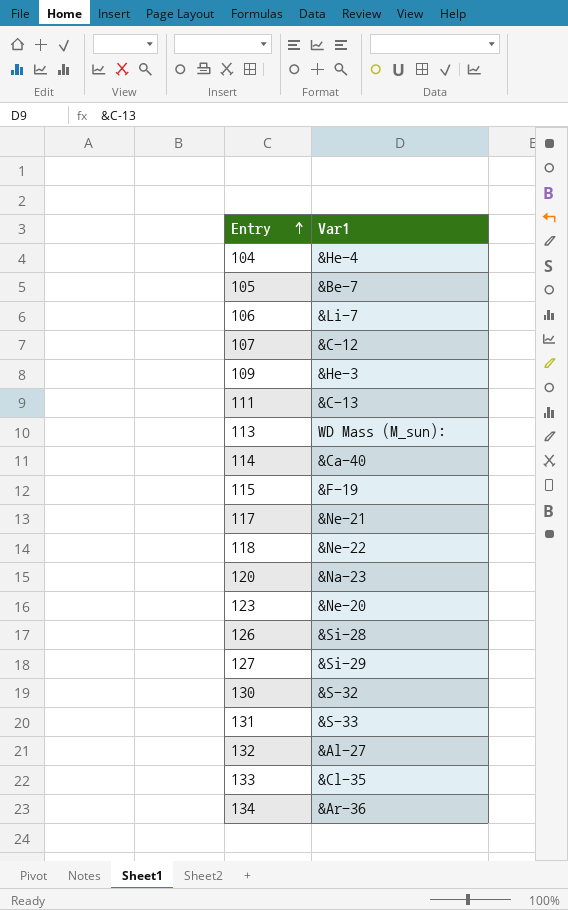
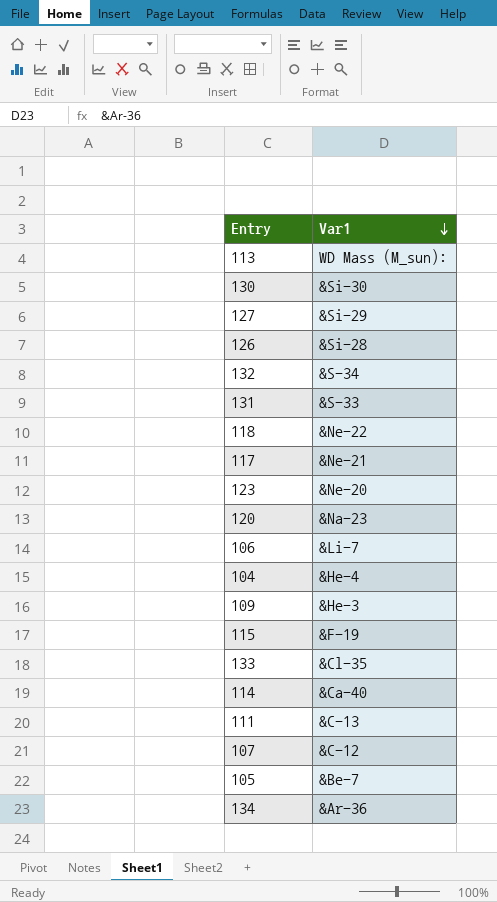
row order: Entry ascending -> Var1 descending
130 | Var1: &S-32 -> &Si-30
132 | Var1: &Al-27 -> &S-34

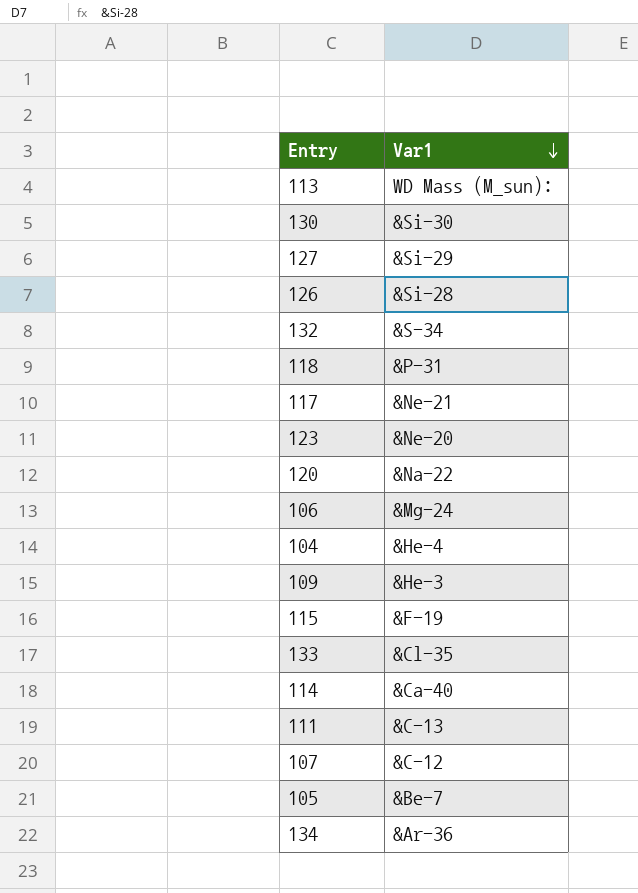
row 131: &S-33 -> none
118 | Var1: &Ne-22 -> &P-31
120 | Var1: &Na-23 -> &Na-22
106 | Var1: &Li-7 -> &Mg-24

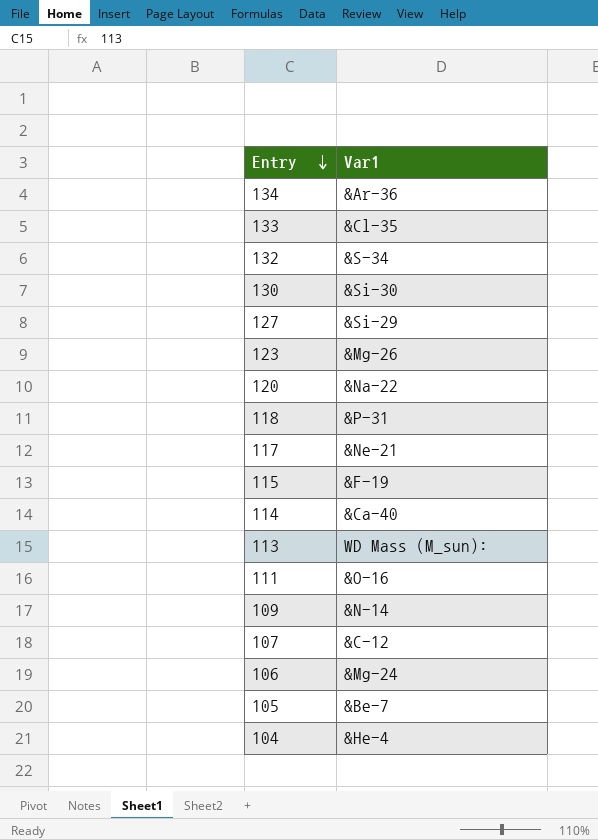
row order: Var1 descending -> Entry descending
row 126: &Si-28 -> none
123 | Var1: &Ne-20 -> &Mg-26
111 | Var1: &C-13 -> &O-16
109 | Var1: &He-3 -> &N-14

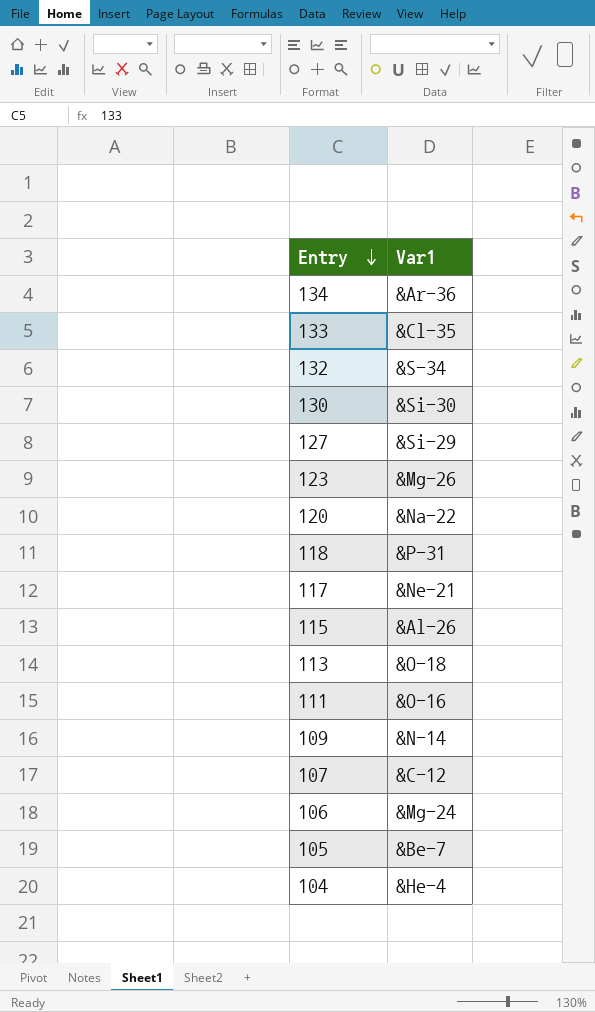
row 114: &Ca-40 -> none
115 | Var1: &F-19 -> &Al-26
113 | Var1: WD Mass (M_sun): -> &O-18

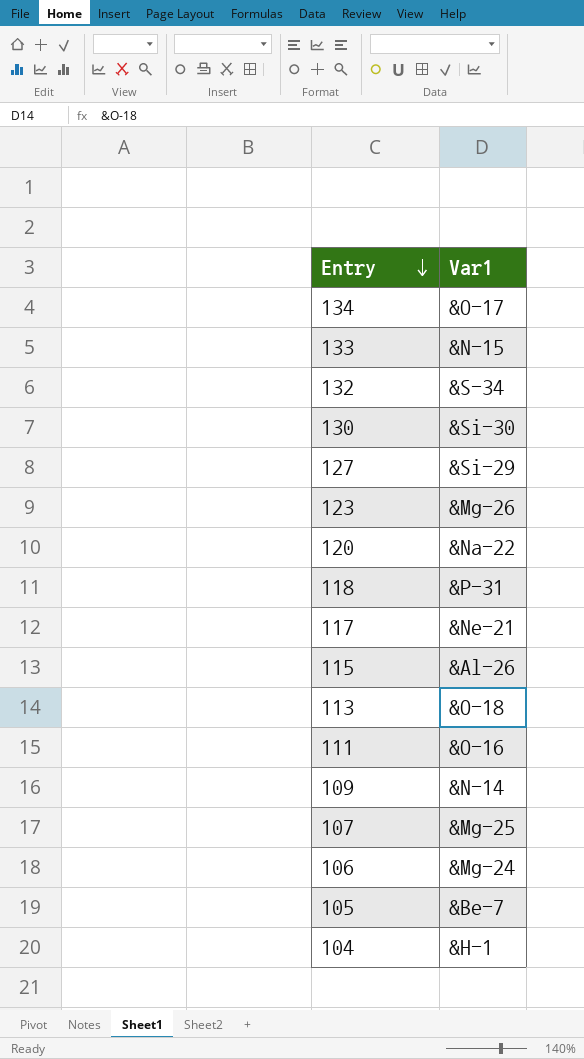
134 | Var1: &Ar-36 -> &O-17
133 | Var1: &Cl-35 -> &N-15
107 | Var1: &C-12 -> &Mg-25
104 | Var1: &He-4 -> &H-1

